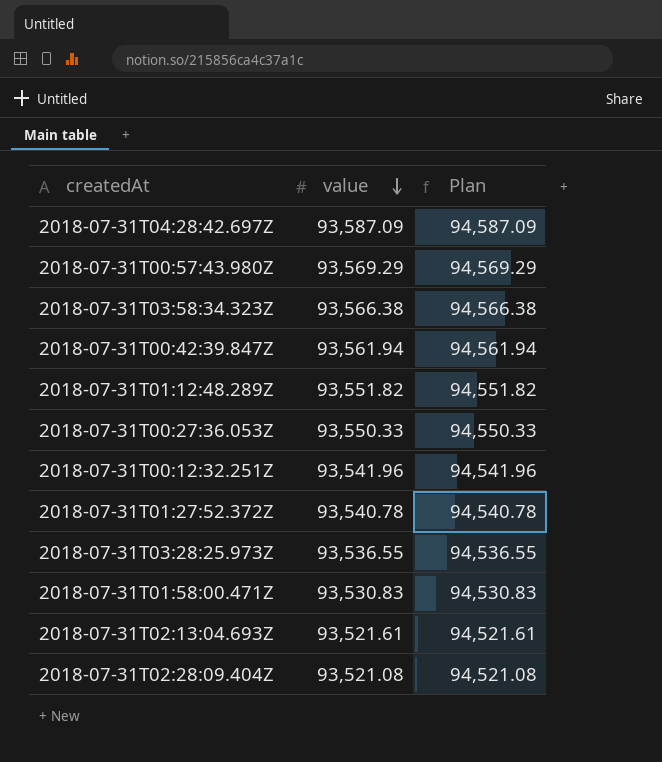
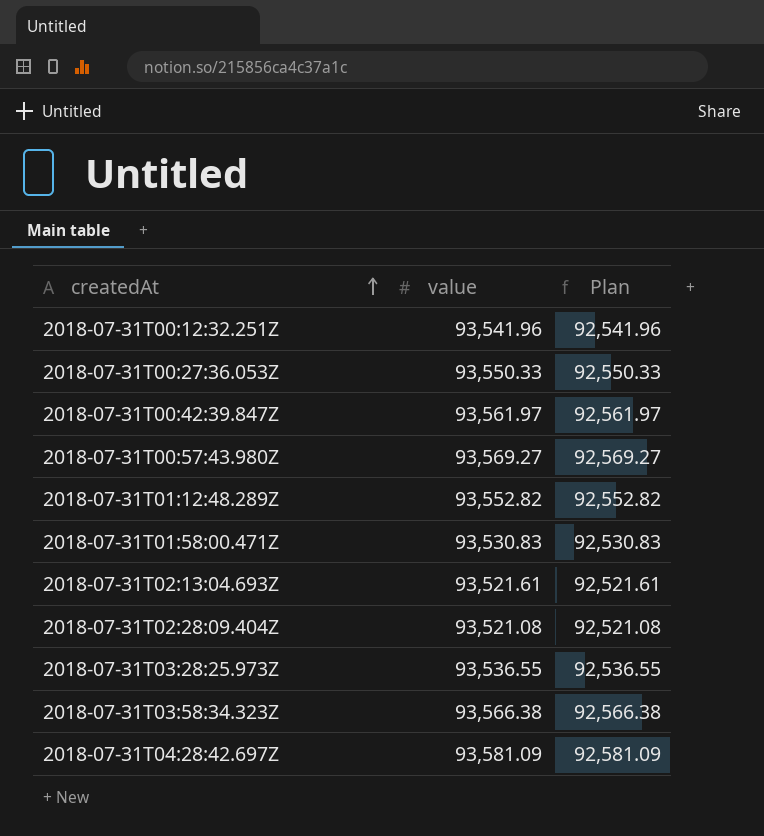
row order: value descending -> createdAt ascending
column Plan | formula: [value] + 1000 -> [value] - 1000
row 2018-07-31T01:27:52.372Z: 93,540.78 | 94,540.78 -> none
2018-07-31T00:42:39.847Z | value: 93,561.94 -> 93,561.97
2018-07-31T00:57:43.980Z | value: 93,569.29 -> 93,569.27
2018-07-31T01:12:48.289Z | value: 93,551.82 -> 93,552.82
2018-07-31T04:28:42.697Z | value: 93,587.09 -> 93,581.09

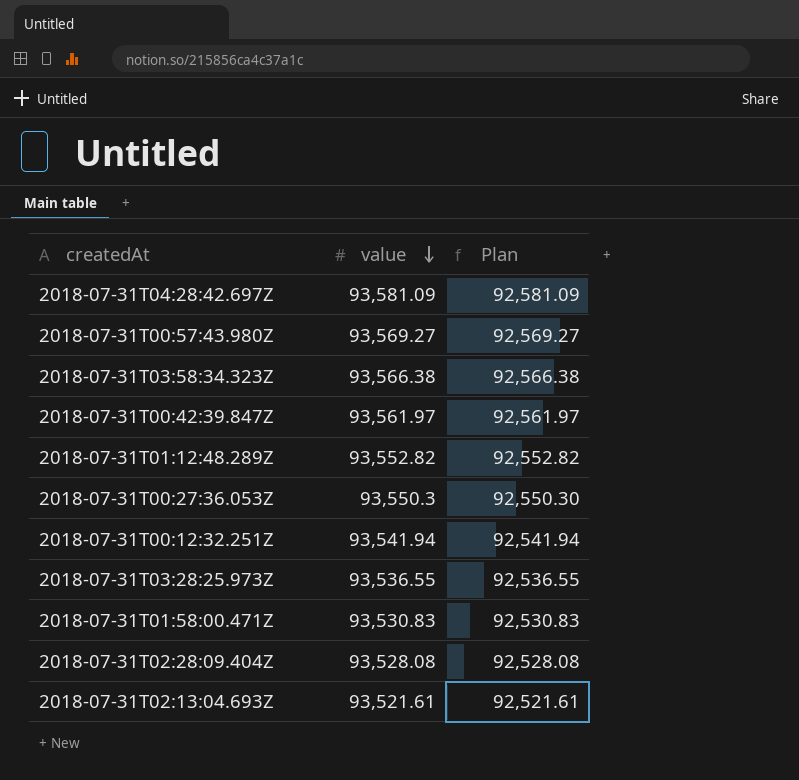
row order: createdAt ascending -> value descending
2018-07-31T00:27:36.053Z | value: 93,550.33 -> 93,550.3
2018-07-31T00:27:36.053Z | Plan: 92,550.33 -> 92,550.30
2018-07-31T00:12:32.251Z | value: 93,541.96 -> 93,541.94
2018-07-31T00:12:32.251Z | Plan: 92,541.96 -> 92,541.94
2018-07-31T02:28:09.404Z | value: 93,521.08 -> 93,528.08
2018-07-31T02:28:09.404Z | Plan: 92,521.08 -> 92,528.08

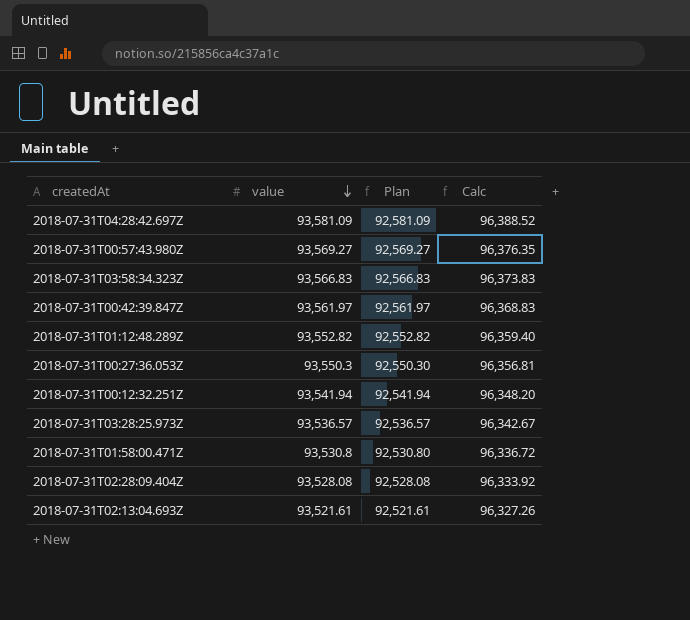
column Calc | formula: none -> [value] * 1.03
2018-07-31T03:58:34.323Z | value: 93,566.38 -> 93,566.83
2018-07-31T03:58:34.323Z | Plan: 92,566.38 -> 92,566.83
2018-07-31T03:28:25.973Z | value: 93,536.55 -> 93,536.57
2018-07-31T03:28:25.973Z | Plan: 92,536.55 -> 92,536.57
2018-07-31T01:58:00.471Z | value: 93,530.83 -> 93,530.8
2018-07-31T01:58:00.471Z | Plan: 92,530.83 -> 92,530.80

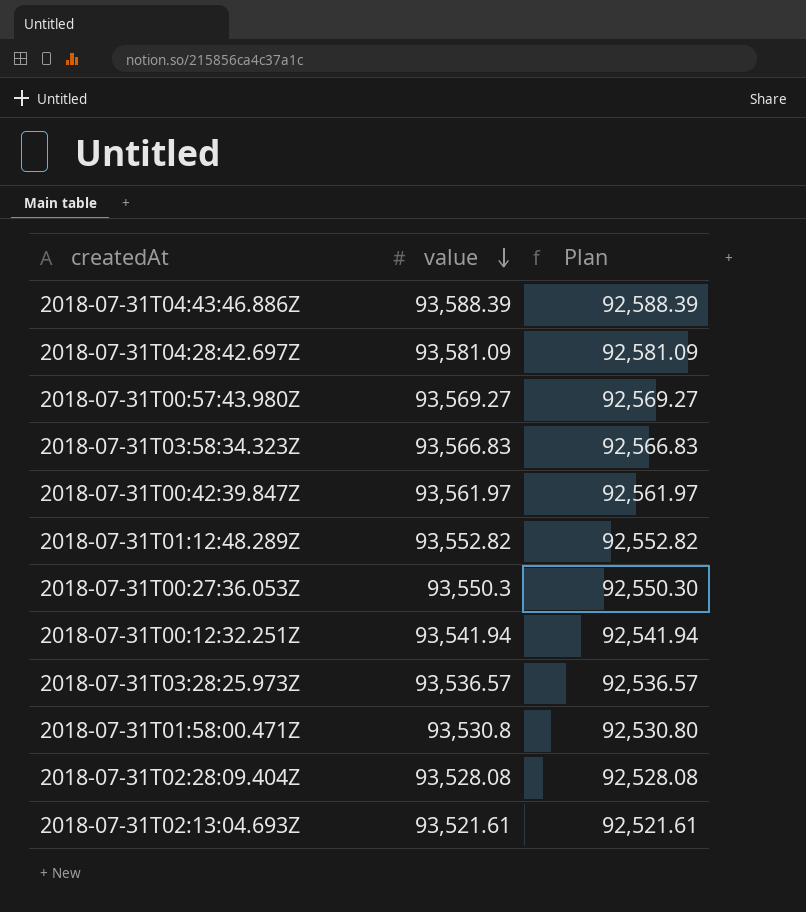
column Calc | formula: [value] * 1.03 -> none
row 2018-07-31T04:43:46.886Z: none -> 93,588.39 | 92,588.39

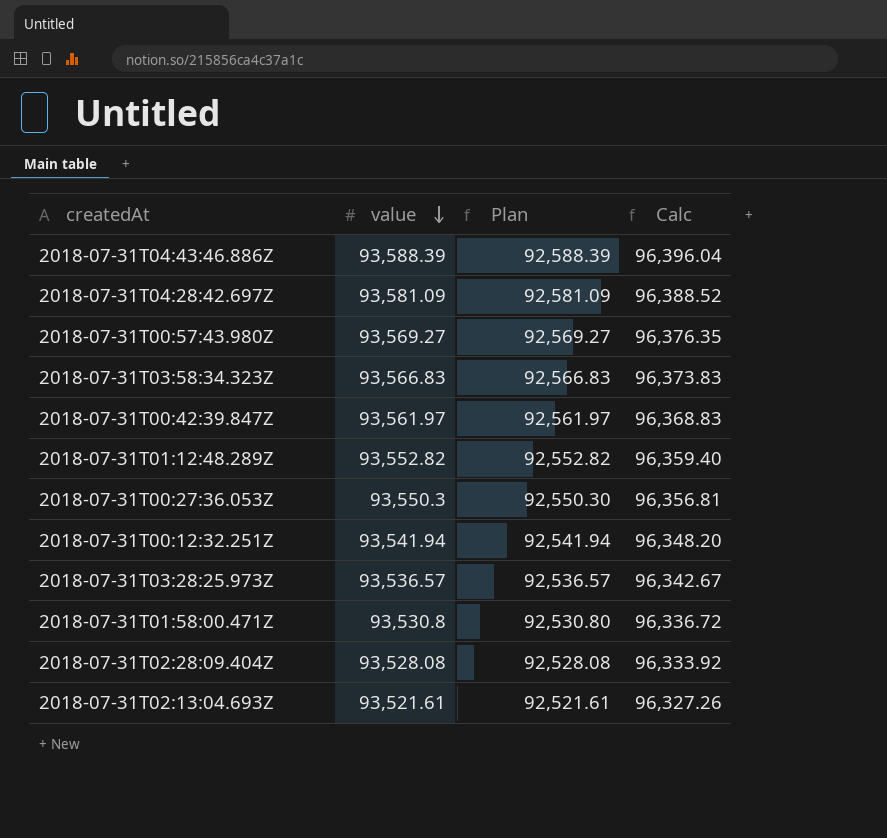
column Calc | formula: none -> [value] * 1.03

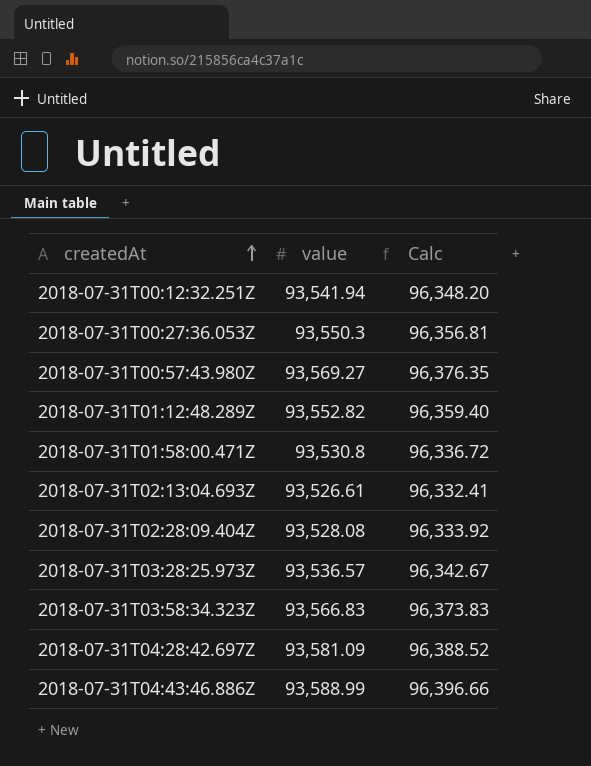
row order: value descending -> createdAt ascending
column Plan | formula: [value] - 1000 -> none
row 2018-07-31T00:42:39.847Z: 93,561.97 | 92,561.97 | 96,368.83 -> none
2018-07-31T02:13:04.693Z | value: 93,521.61 -> 93,526.61
2018-07-31T02:13:04.693Z | Calc: 96,327.26 -> 96,332.41
2018-07-31T04:43:46.886Z | value: 93,588.39 -> 93,588.99
2018-07-31T04:43:46.886Z | Calc: 96,396.04 -> 96,396.66

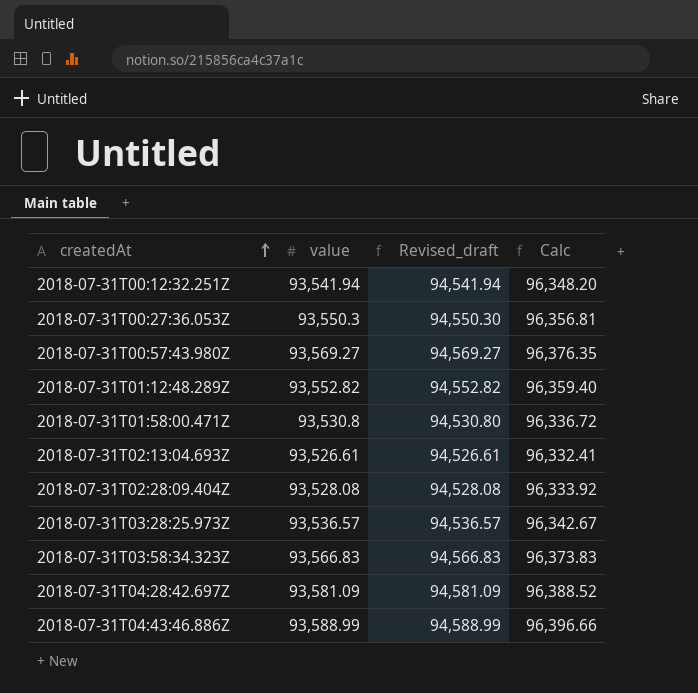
column Revised_draft | formula: none -> [value] + 1000

